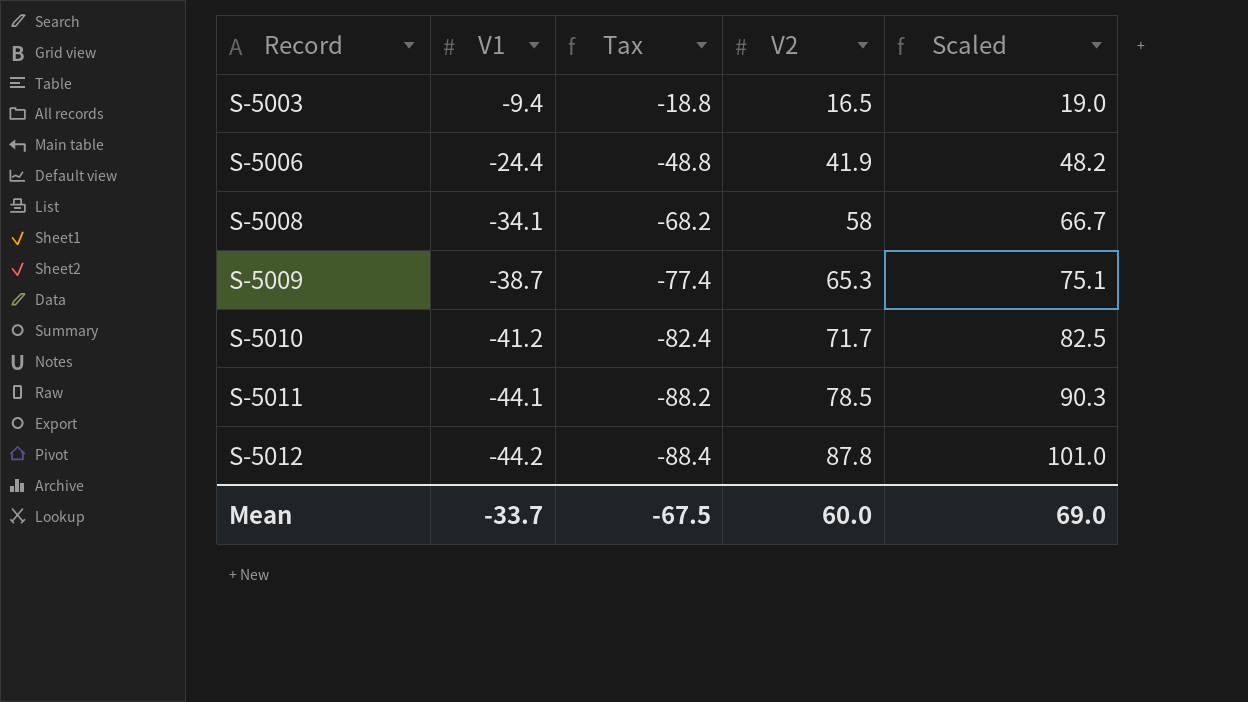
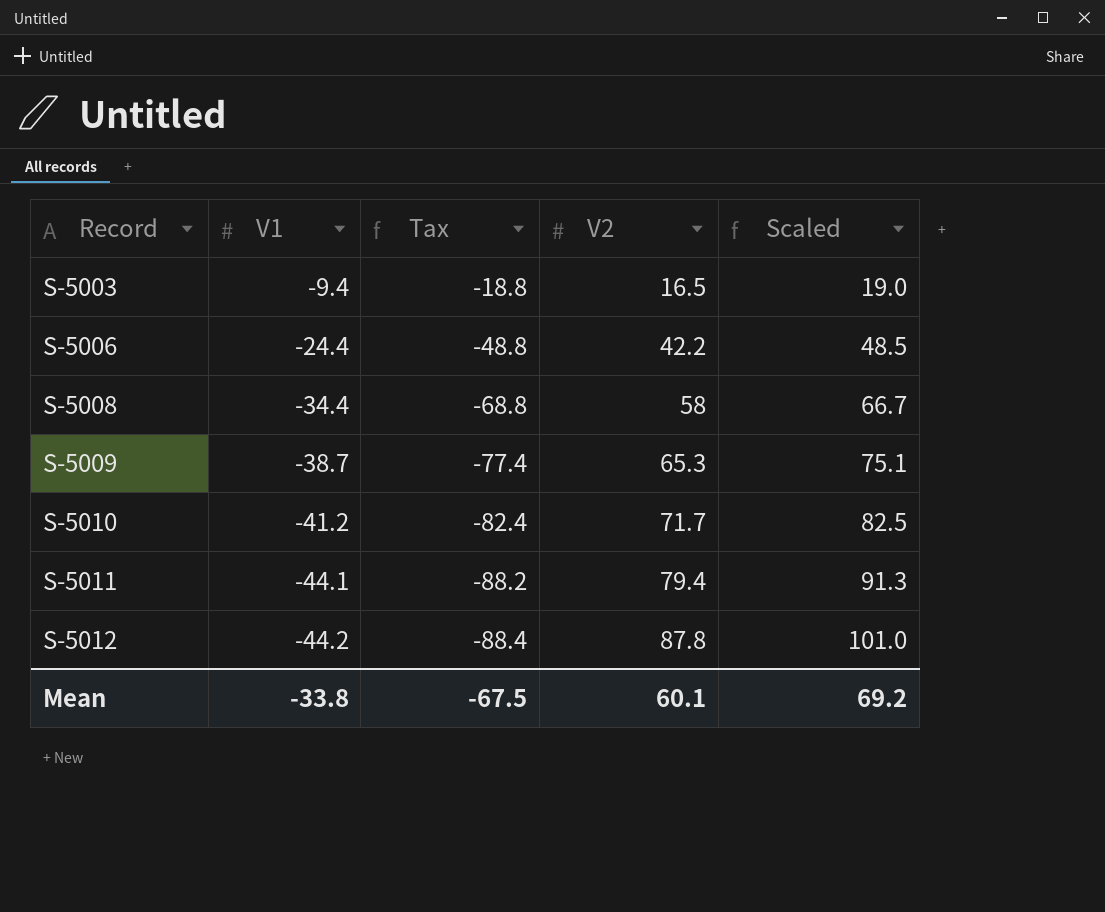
S-5006 | V2: 41.9 -> 42.2
S-5006 | Scaled: 48.2 -> 48.5
S-5008 | V1: -34.1 -> -34.4
S-5008 | Tax: -68.2 -> -68.8
S-5011 | V2: 78.5 -> 79.4
S-5011 | Scaled: 90.3 -> 91.3
Mean | V1: -33.7 -> -33.8
Mean | V2: 60.0 -> 60.1
Mean | Scaled: 69.0 -> 69.2

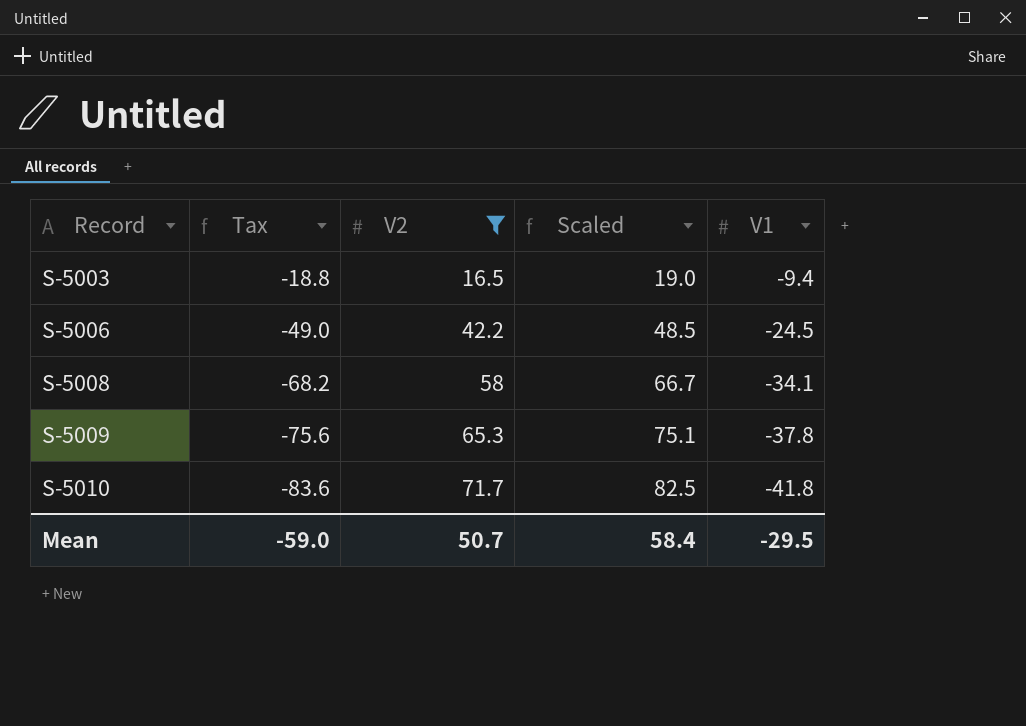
filter: none -> V2 <= 71.7
column V1 | position: 2 -> 5
S-5006 | Tax: -48.8 -> -49.0
S-5006 | V1: -24.4 -> -24.5
S-5008 | Tax: -68.8 -> -68.2
S-5008 | V1: -34.4 -> -34.1
S-5009 | Tax: -77.4 -> -75.6
S-5009 | V1: -38.7 -> -37.8
S-5010 | Tax: -82.4 -> -83.6
S-5010 | V1: -41.2 -> -41.8
Mean | Tax: -67.5 -> -59.0
Mean | V2: 60.1 -> 50.7
Mean | Scaled: 69.2 -> 58.4
Mean | V1: -33.8 -> -29.5

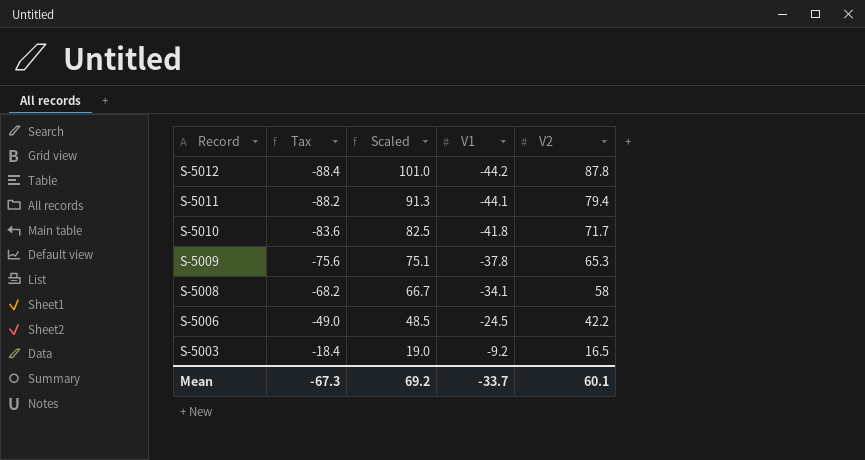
filter: V2 <= 71.7 -> none
row order: Record ascending -> Record descending
column V2 | position: 3 -> 5
S-5003 | Tax: -18.8 -> -18.4
S-5003 | V1: -9.4 -> -9.2
Mean | Tax: -59.0 -> -67.3
Mean | Scaled: 58.4 -> 69.2
Mean | V1: -29.5 -> -33.7
Mean | V2: 50.7 -> 60.1

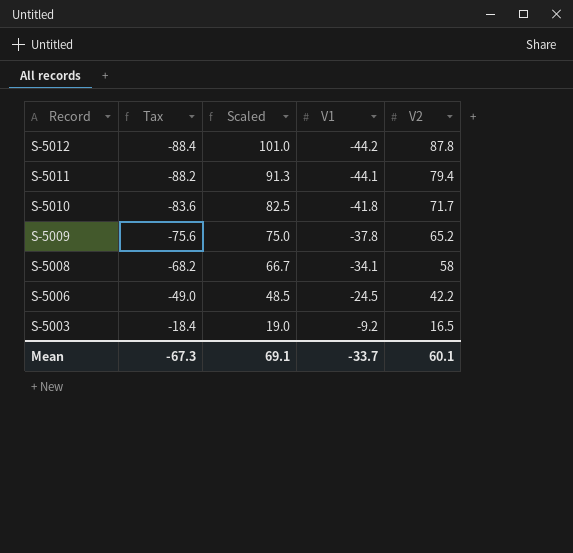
S-5009 | Scaled: 75.1 -> 75.0
S-5009 | V2: 65.3 -> 65.2
Mean | Scaled: 69.2 -> 69.1

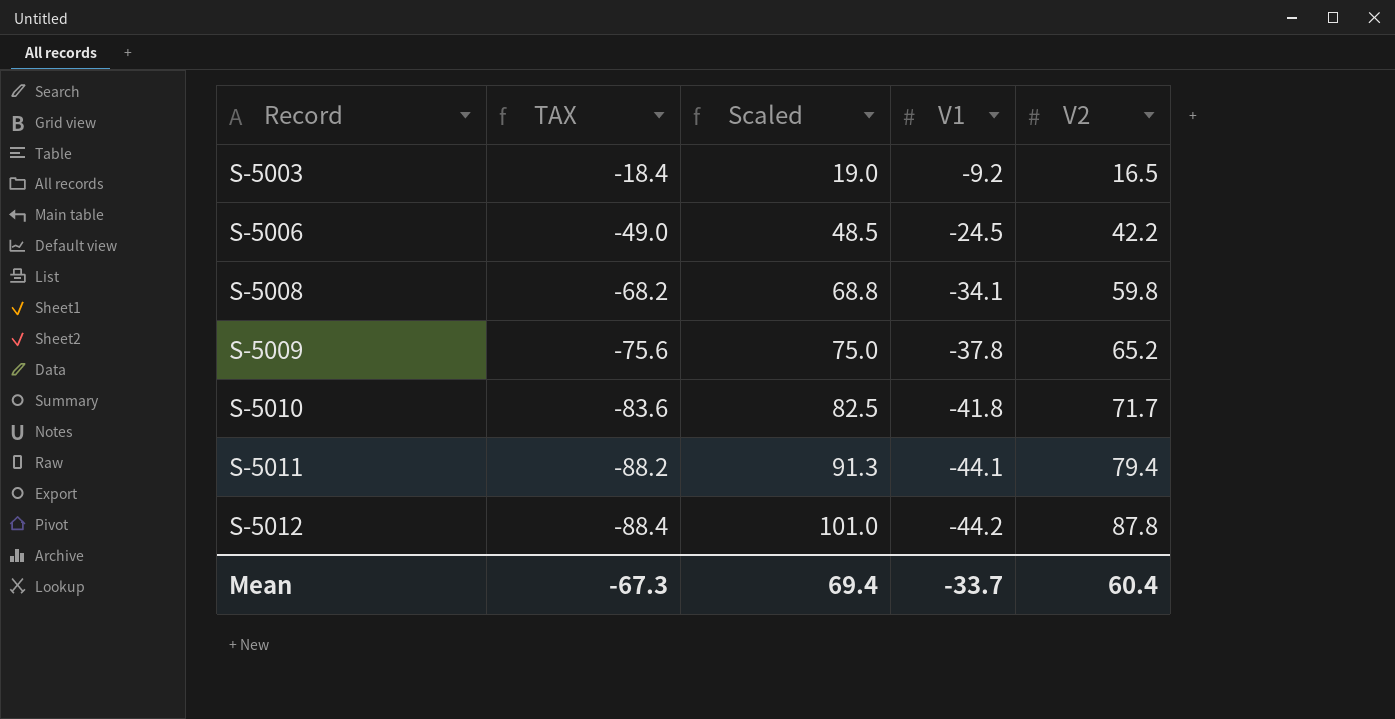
row order: Record descending -> Record ascending
column name: Tax -> TAX
S-5008 | Scaled: 66.7 -> 68.8
S-5008 | V2: 58 -> 59.8
Mean | Scaled: 69.1 -> 69.4
Mean | V2: 60.1 -> 60.4

